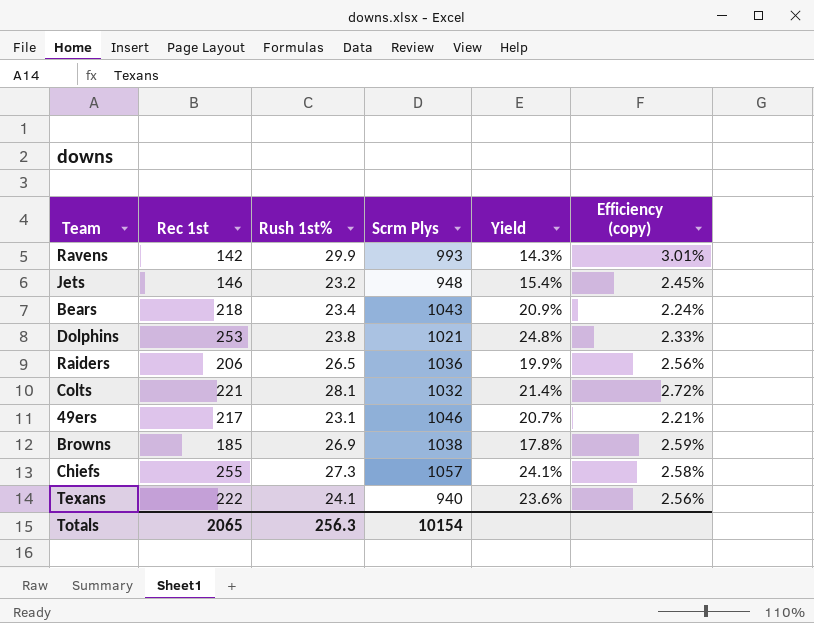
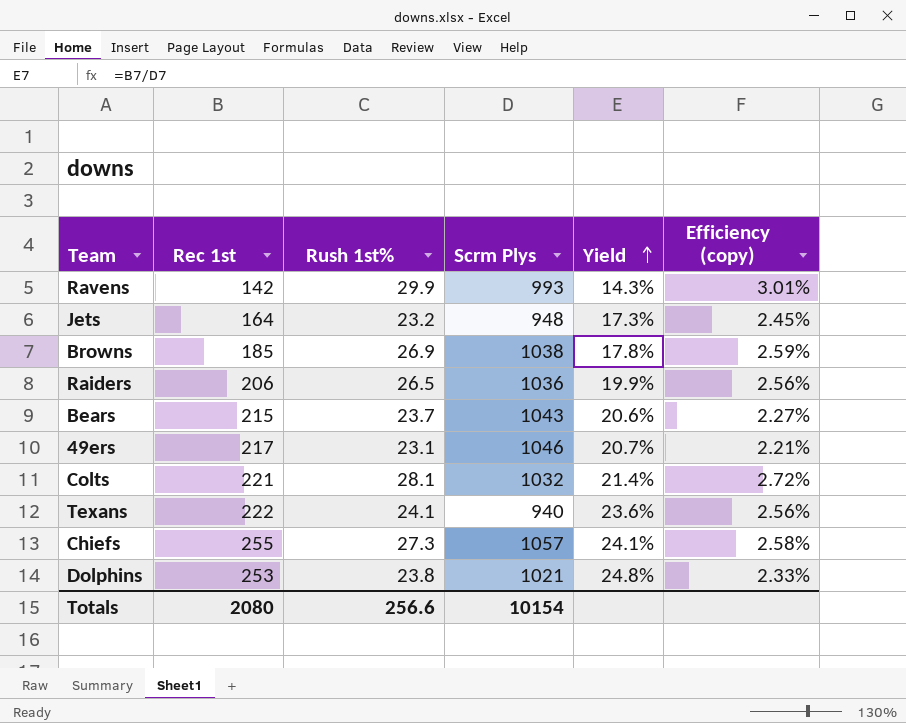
row order: none -> Yield ascending
Jets | Rec 1st: 146 -> 164
Jets | Yield: 15.4% -> 17.3%
Bears | Rec 1st: 218 -> 215
Bears | Rush 1st%: 23.4 -> 23.7
Bears | Yield: 20.9% -> 20.6%
Bears | Efficiency (copy): 2.24% -> 2.27%
Totals | Rec 1st: 2065 -> 2080
Totals | Rush 1st%: 256.3 -> 256.6

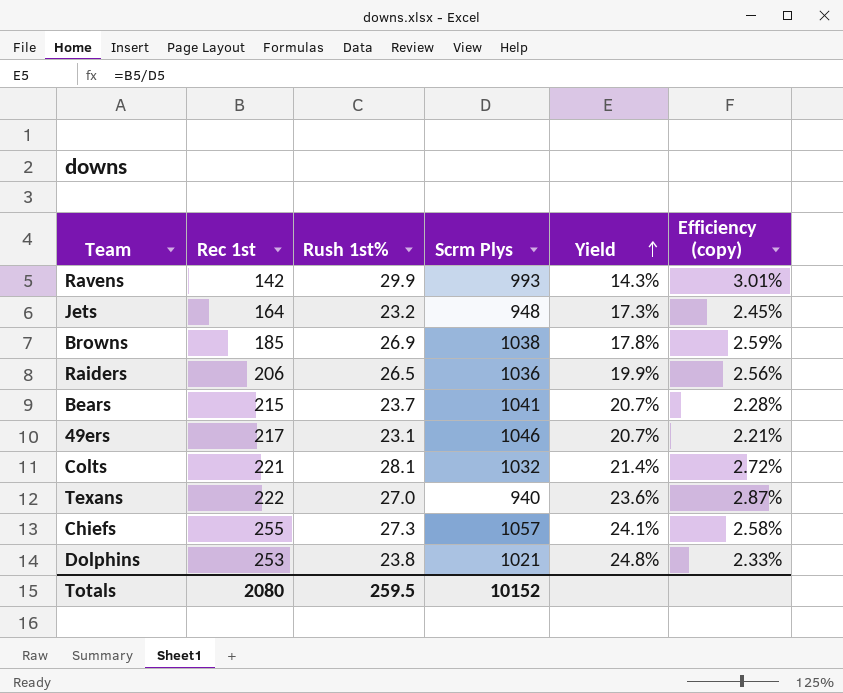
Bears | Scrm Plys: 1043 -> 1041
Bears | Yield: 20.6% -> 20.7%
Bears | Efficiency (copy): 2.27% -> 2.28%
Texans | Rush 1st%: 24.1 -> 27.0
Texans | Efficiency (copy): 2.56% -> 2.87%
Totals | Rush 1st%: 256.6 -> 259.5
Totals | Scrm Plys: 10154 -> 10152

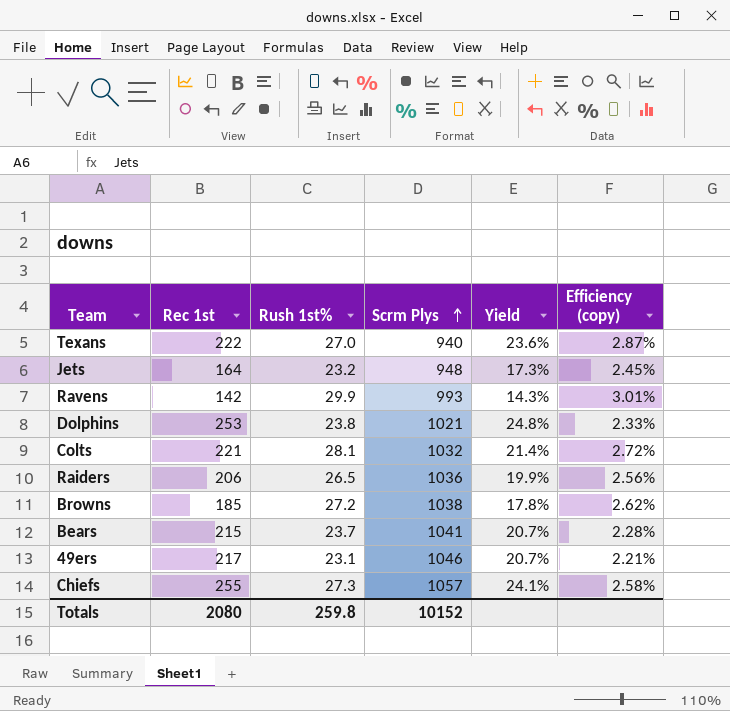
row order: Yield ascending -> Scrm Plys ascending
Browns | Rush 1st%: 26.9 -> 27.2
Browns | Efficiency (copy): 2.59% -> 2.62%
Totals | Rush 1st%: 259.5 -> 259.8

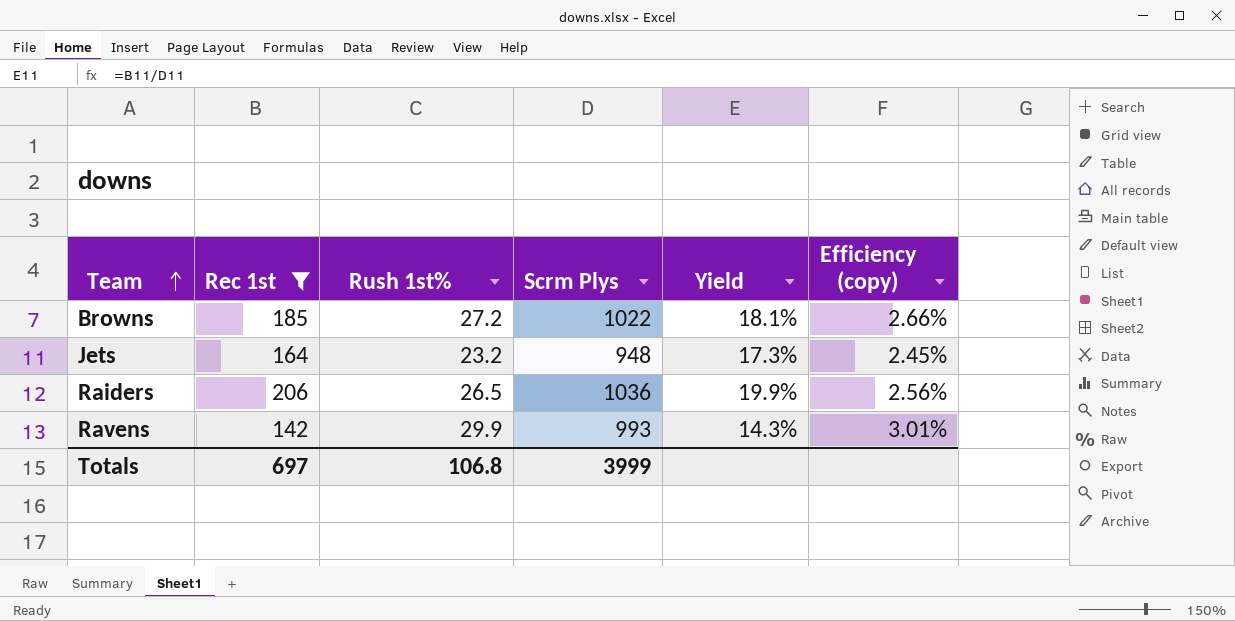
filter: none -> Rec 1st <= 206
row order: Scrm Plys ascending -> Team ascending
Browns | Scrm Plys: 1038 -> 1022
Browns | Yield: 17.8% -> 18.1%
Browns | Efficiency (copy): 2.62% -> 2.66%
Totals | Rec 1st: 2080 -> 697
Totals | Rush 1st%: 259.8 -> 106.8
Totals | Scrm Plys: 10152 -> 3999

